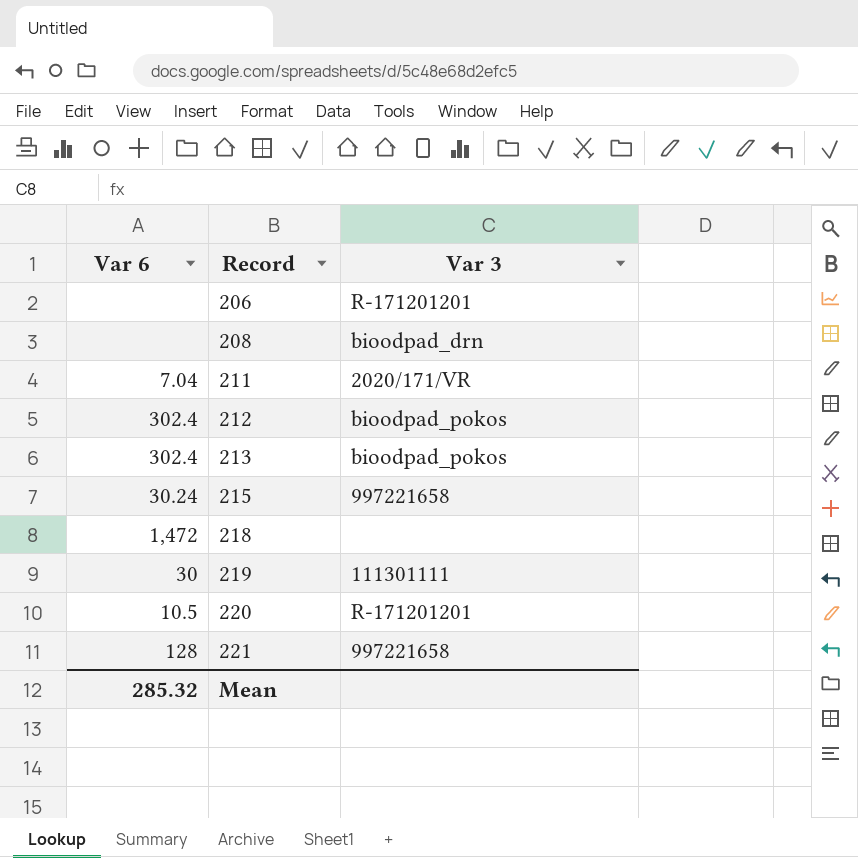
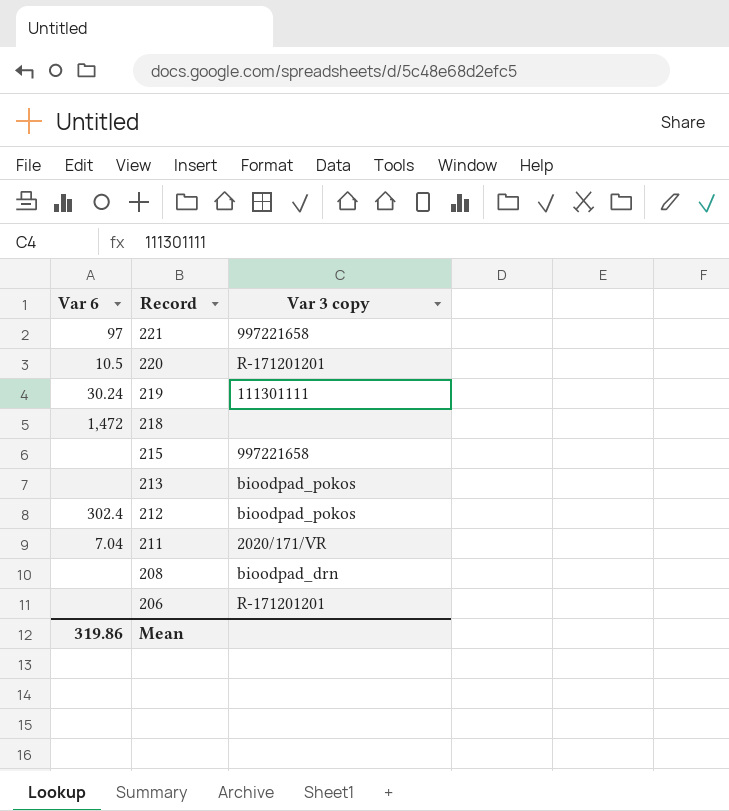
row order: Record ascending -> Record descending
column name: Var 3 -> Var 3 copy
221 | Var 6: 128 -> 97
219 | Var 6: 30 -> 30.24
215 | Var 6: 30.24 -> none
213 | Var 6: 302.4 -> none
Mean | Var 6: 285.32 -> 319.86

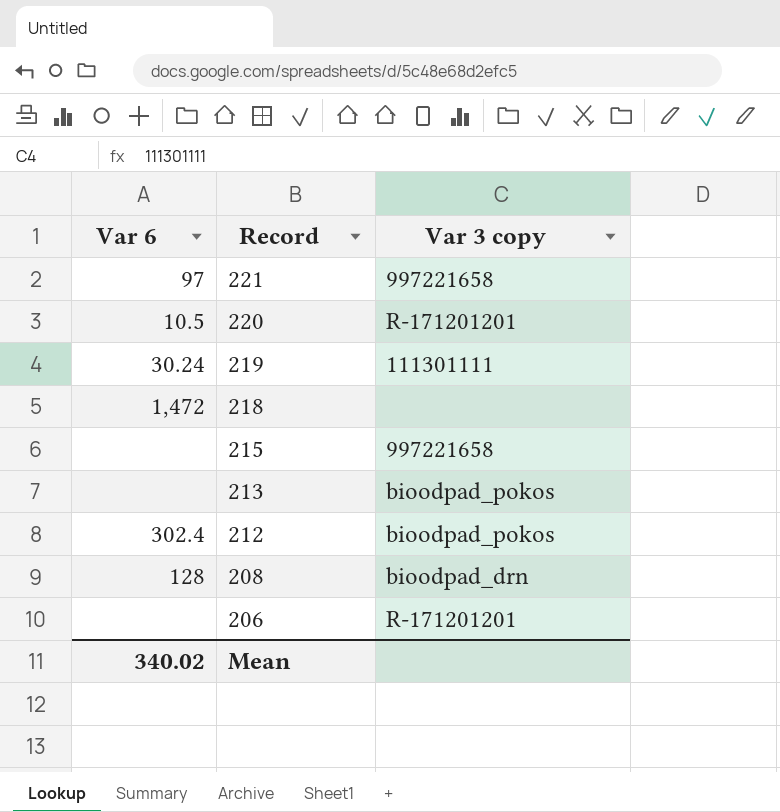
row 211: 7.04 | 2020/171/VR -> none
208 | Var 6: none -> 128
Mean | Var 6: 319.86 -> 340.02

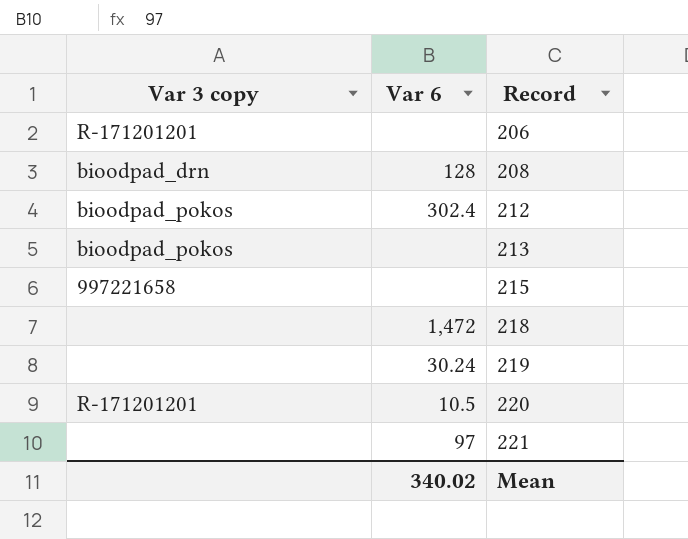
row order: Record descending -> Record ascending
column Var 3 copy | position: 3 -> 1
219 | Var 3 copy: 111301111 -> none
221 | Var 3 copy: 997221658 -> none

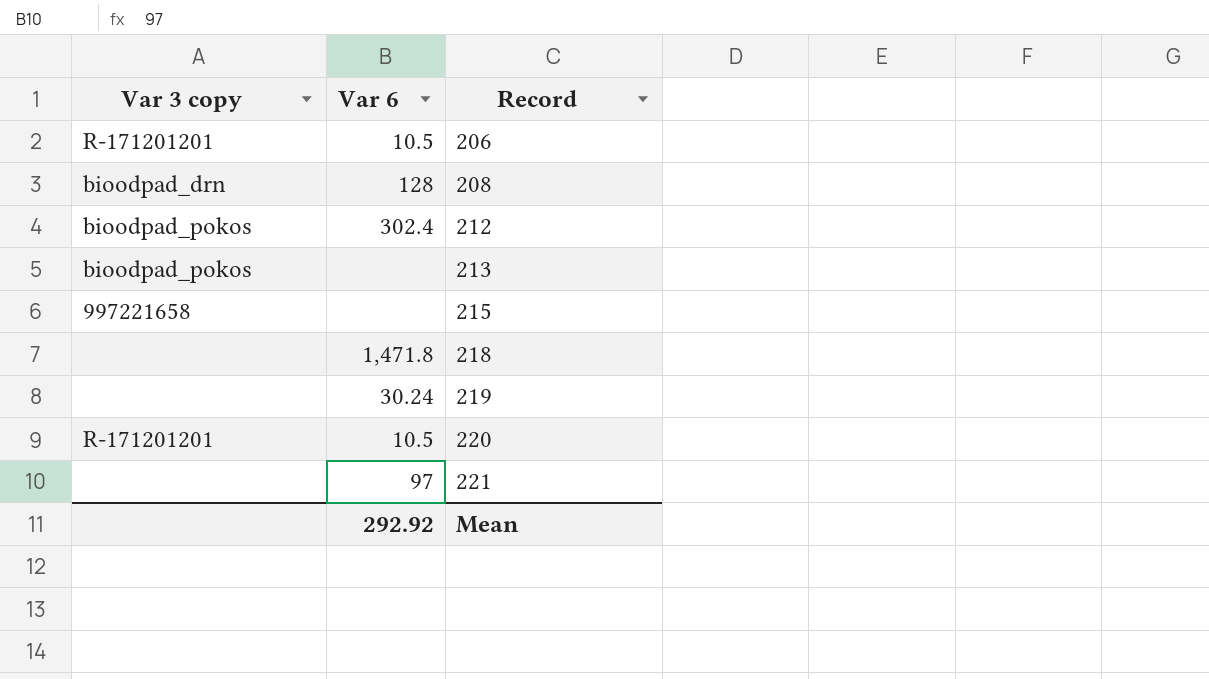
206 | Var 6: none -> 10.5
218 | Var 6: 1,472 -> 1,471.8
Mean | Var 6: 340.02 -> 292.92

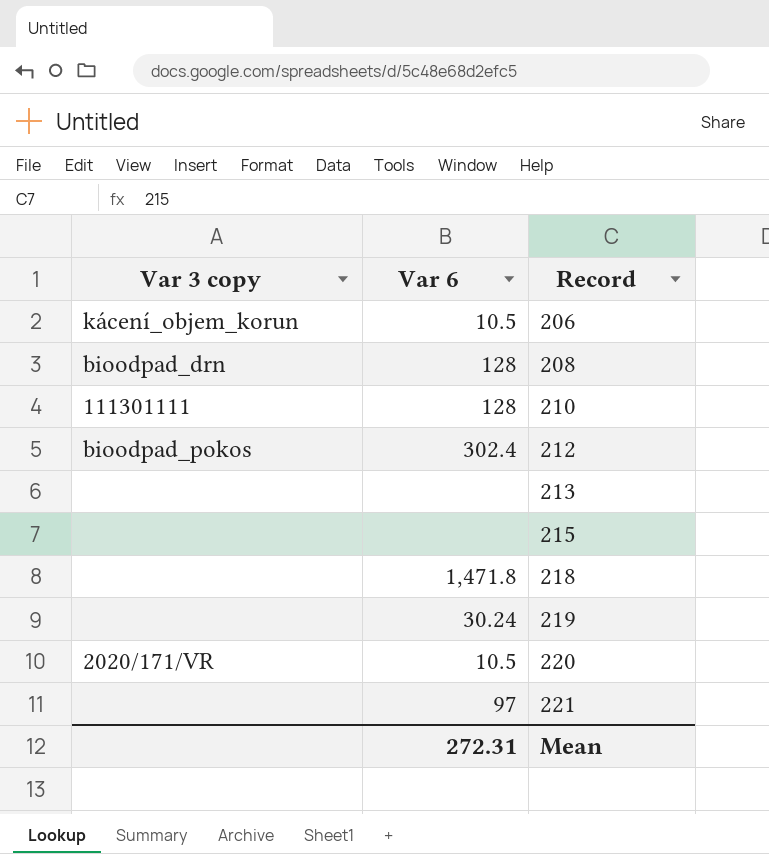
206 | Var 3 copy: R-171201201 -> kácení_objem_korun
row 210: none -> 111301111 | 128
213 | Var 3 copy: bioodpad_pokos -> none
215 | Var 3 copy: 997221658 -> none
220 | Var 3 copy: R-171201201 -> 2020/171/VR
Mean | Var 6: 292.92 -> 272.31

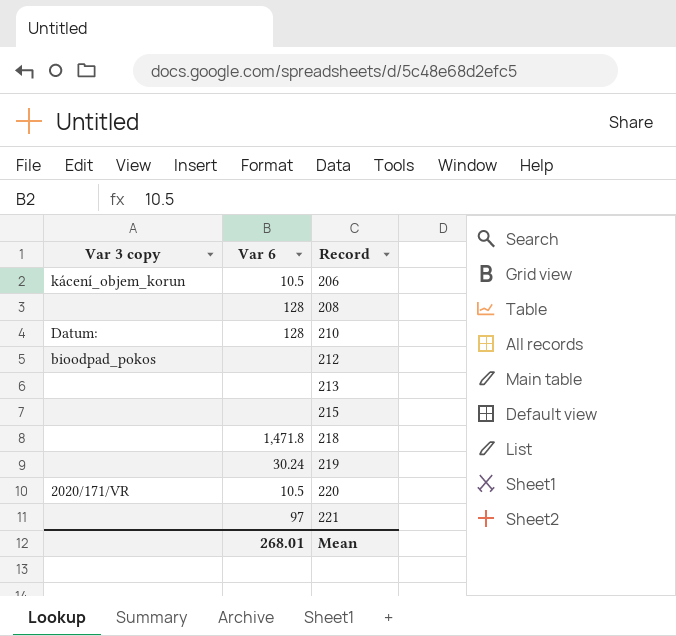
208 | Var 3 copy: bioodpad_drn -> none
210 | Var 3 copy: 111301111 -> Datum:
212 | Var 6: 302.4 -> none
Mean | Var 6: 272.31 -> 268.01

